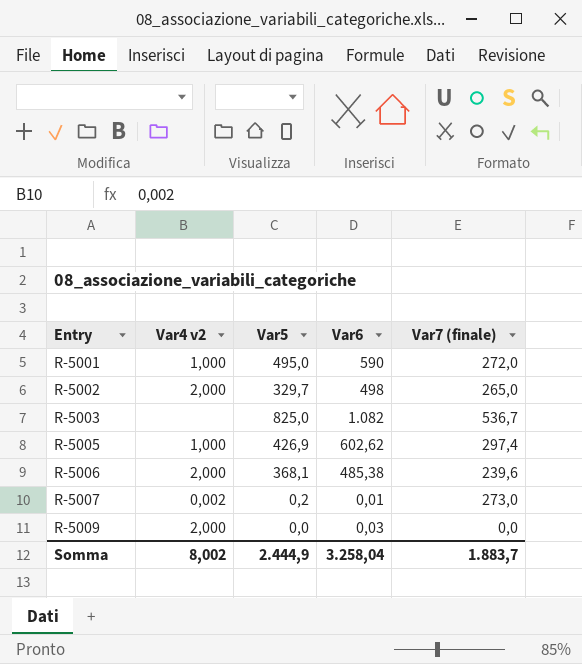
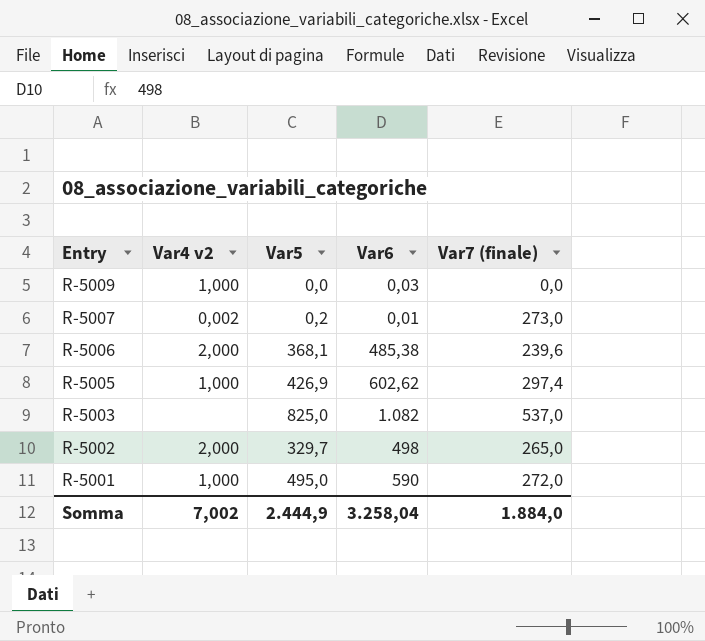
row order: Entry ascending -> Entry descending
R-5009 | Var4 v2: 2,000 -> 1,000
R-5003 | Var7 (finale): 536,7 -> 537,0
Somma | Var4 v2: 8,002 -> 7,002
Somma | Var7 (finale): 1.883,7 -> 1.884,0

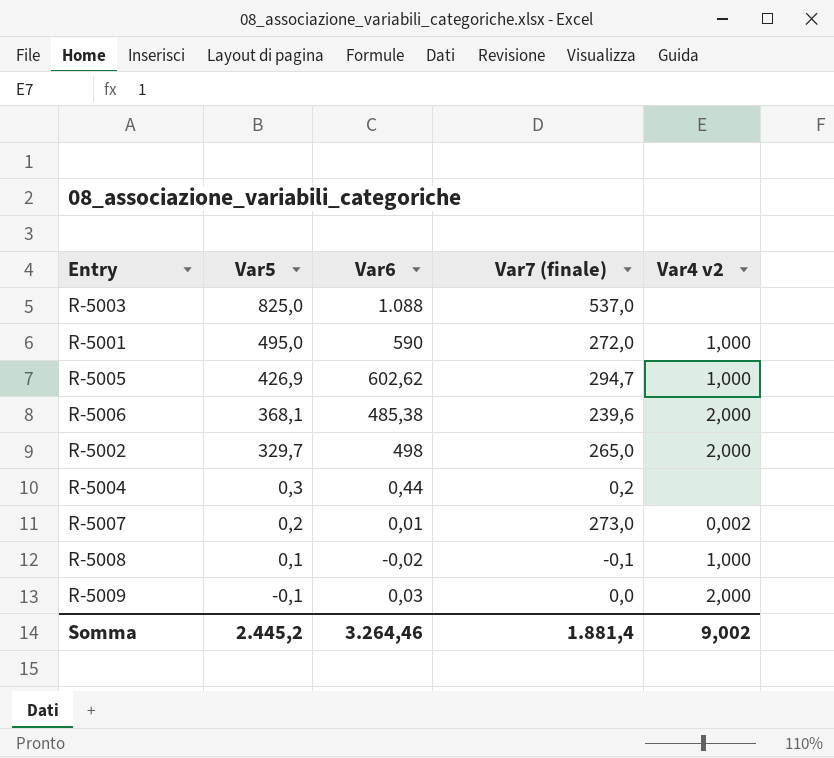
row order: Entry descending -> Var5 descending
column Var4 v2 | position: 2 -> 5
R-5003 | Var6: 1.082 -> 1.088
R-5005 | Var7 (finale): 297,4 -> 294,7
row R-5004: none -> 0,3 | 0,44 | 0,2 | none
row R-5008: none -> 0,1 | -0,02 | -0,1 | 1,000
R-5009 | Var5: 0,0 -> -0,1
R-5009 | Var4 v2: 1,000 -> 2,000
Somma | Var5: 2.444,9 -> 2.445,2
Somma | Var6: 3.258,04 -> 3.264,46
Somma | Var7 (finale): 1.884,0 -> 1.881,4
Somma | Var4 v2: 7,002 -> 9,002

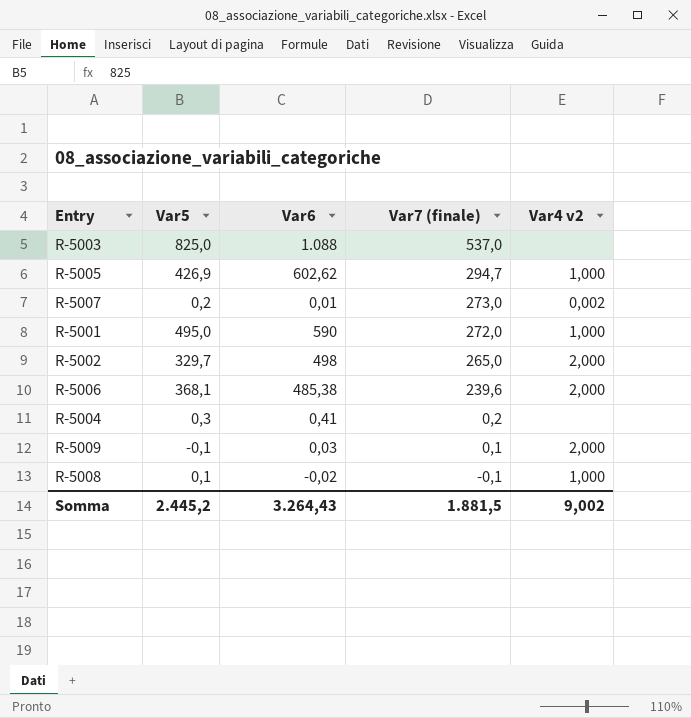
row order: Var5 descending -> Var7 (finale) descending
R-5004 | Var6: 0,44 -> 0,41
R-5009 | Var7 (finale): 0,0 -> 0,1
Somma | Var6: 3.264,46 -> 3.264,43
Somma | Var7 (finale): 1.881,4 -> 1.881,5

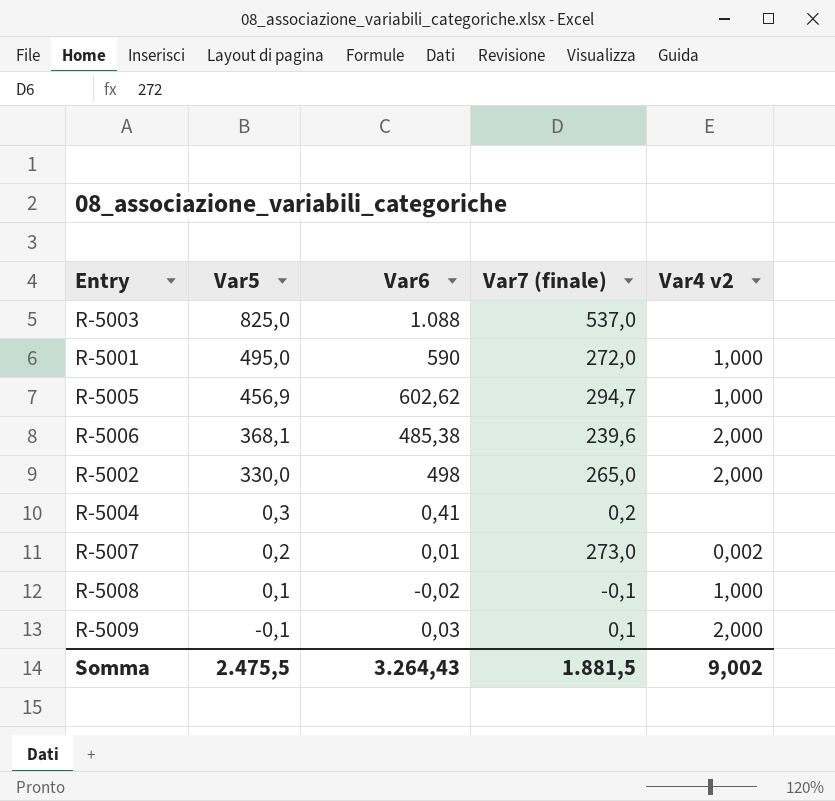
row order: Var7 (finale) descending -> Var5 descending
R-5005 | Var5: 426,9 -> 456,9
R-5002 | Var5: 329,7 -> 330,0
Somma | Var5: 2.445,2 -> 2.475,5

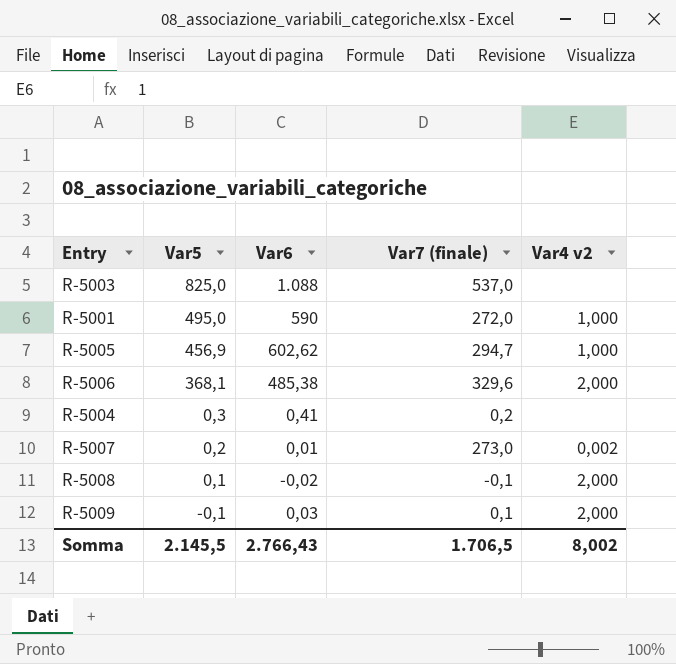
row R-5002: 330,0 | 498 | 265,0 | 2,000 -> none
R-5006 | Var7 (finale): 239,6 -> 329,6
R-5008 | Var4 v2: 1,000 -> 2,000
Somma | Var5: 2.475,5 -> 2.145,5
Somma | Var6: 3.264,43 -> 2.766,43
Somma | Var7 (finale): 1.881,5 -> 1.706,5
Somma | Var4 v2: 9,002 -> 8,002

